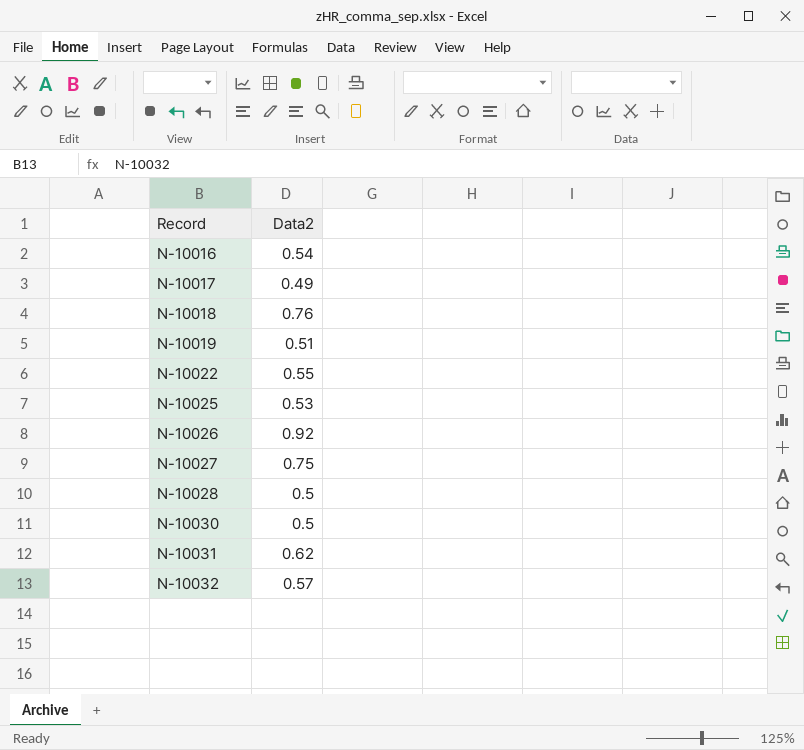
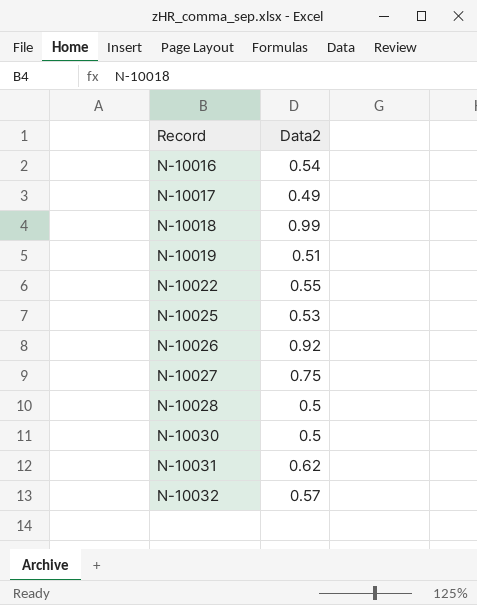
N-10018 | Data2: 0.76 -> 0.99

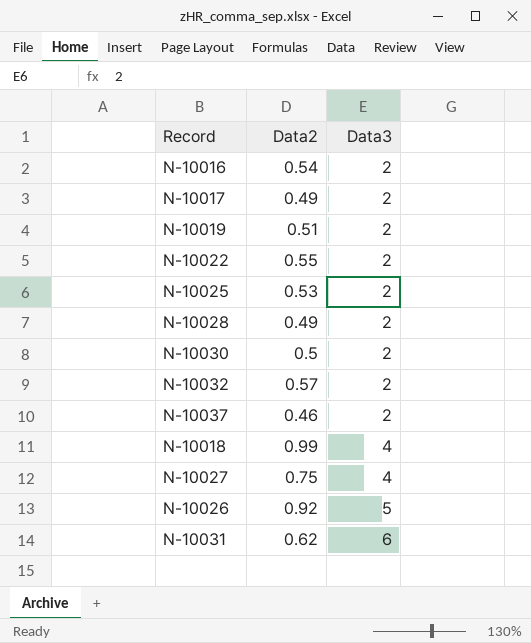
row order: Record ascending -> Data3 ascending
column Data3 | position: none -> 3
N-10028 | Data2: 0.5 -> 0.49
row N-10037: none -> 0.46 | 2

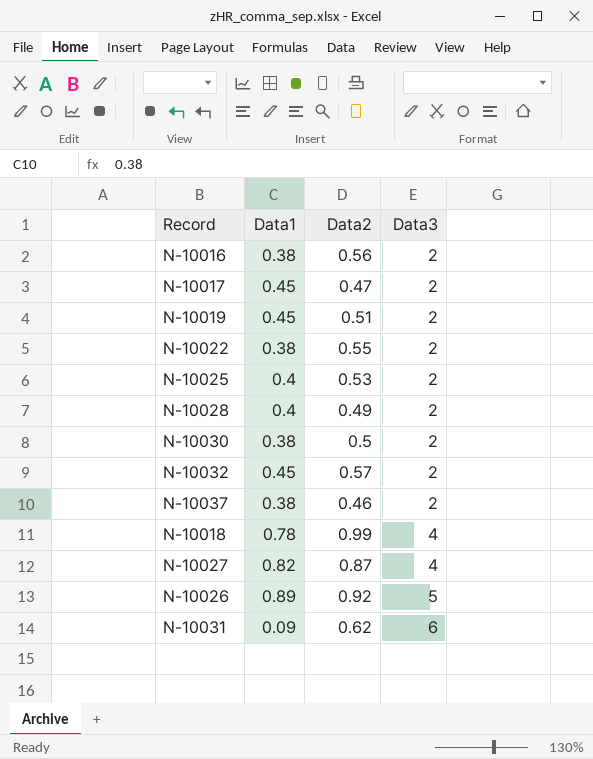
column Data1 | position: none -> 2
N-10016 | Data2: 0.54 -> 0.56
N-10017 | Data2: 0.49 -> 0.47
N-10027 | Data2: 0.75 -> 0.87

